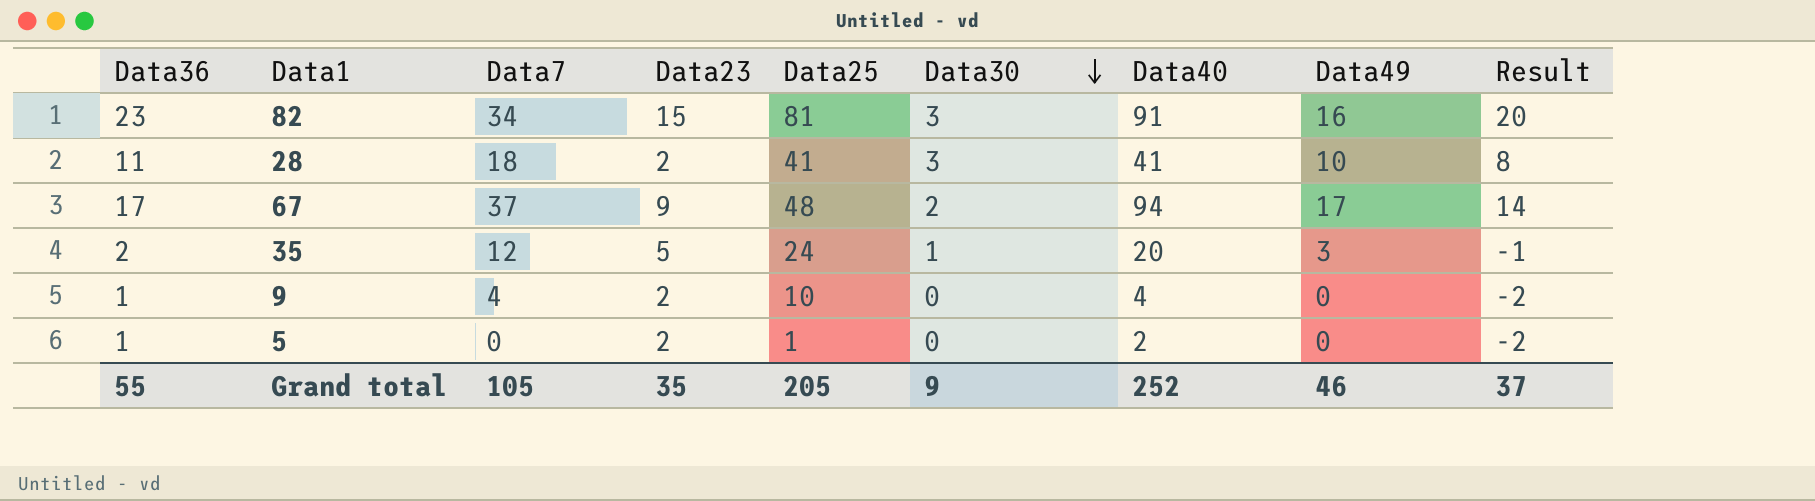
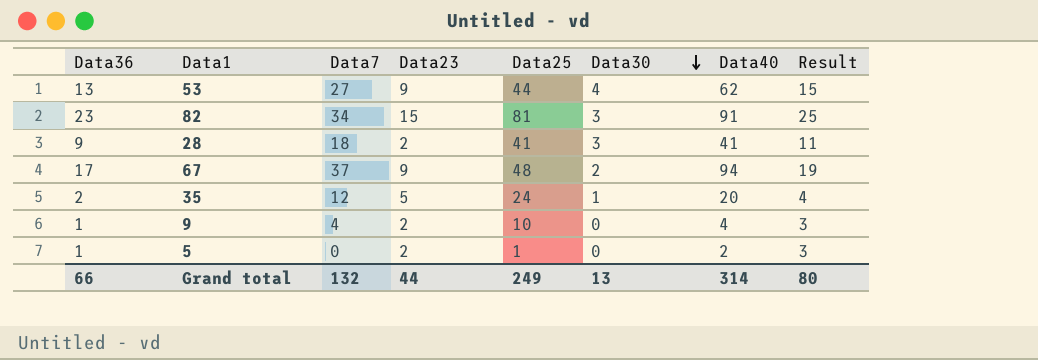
column Data49 | position: 8 -> none
column Result | formula: [Data36] - 3 -> [Data36] + 2
row 53: none -> 13 | 27 | 9 | 44 | 4 | 62 | 15
28 | Data36: 11 -> 9
Grand total | Data36: 55 -> 66
Grand total | Data7: 105 -> 132
Grand total | Data23: 35 -> 44
Grand total | Data25: 205 -> 249
Grand total | Data30: 9 -> 13
Grand total | Data40: 252 -> 314
Grand total | Result: 37 -> 80

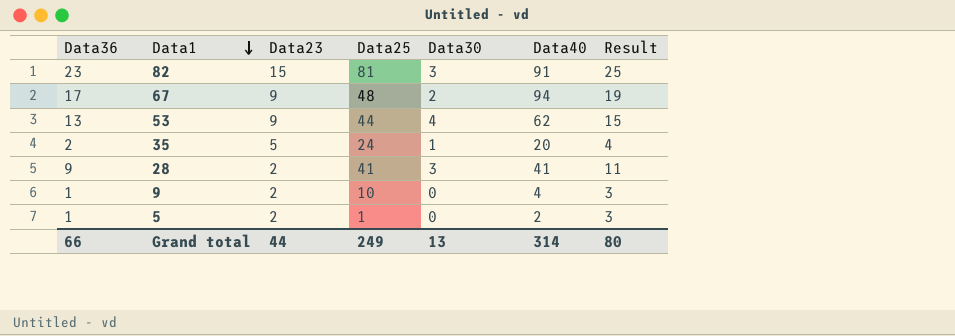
row order: Data30 descending -> Data1 descending
column Data7 | position: 3 -> none

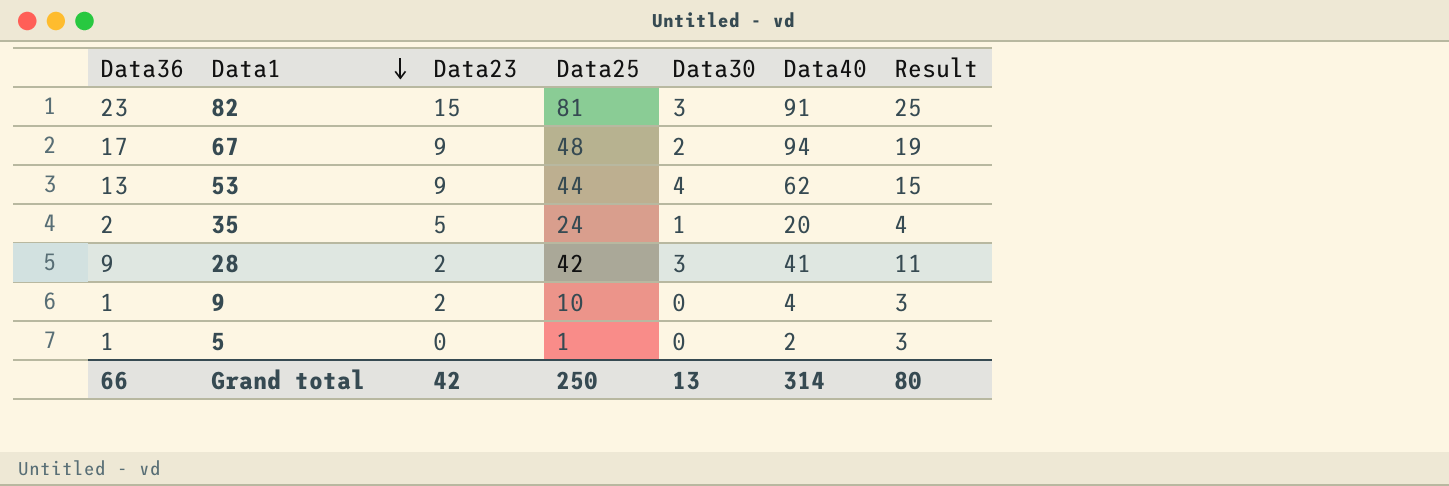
28 | Data25: 41 -> 42
5 | Data23: 2 -> 0
Grand total | Data23: 44 -> 42
Grand total | Data25: 249 -> 250

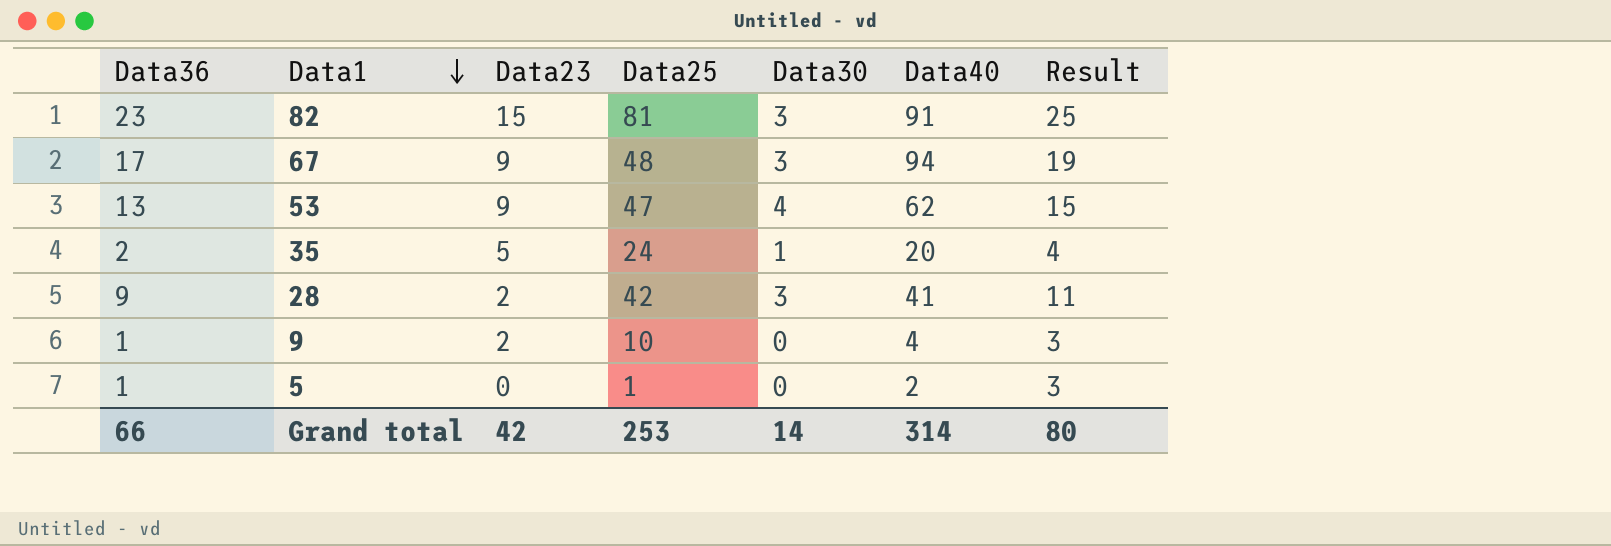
67 | Data30: 2 -> 3
53 | Data25: 44 -> 47
Grand total | Data25: 250 -> 253
Grand total | Data30: 13 -> 14

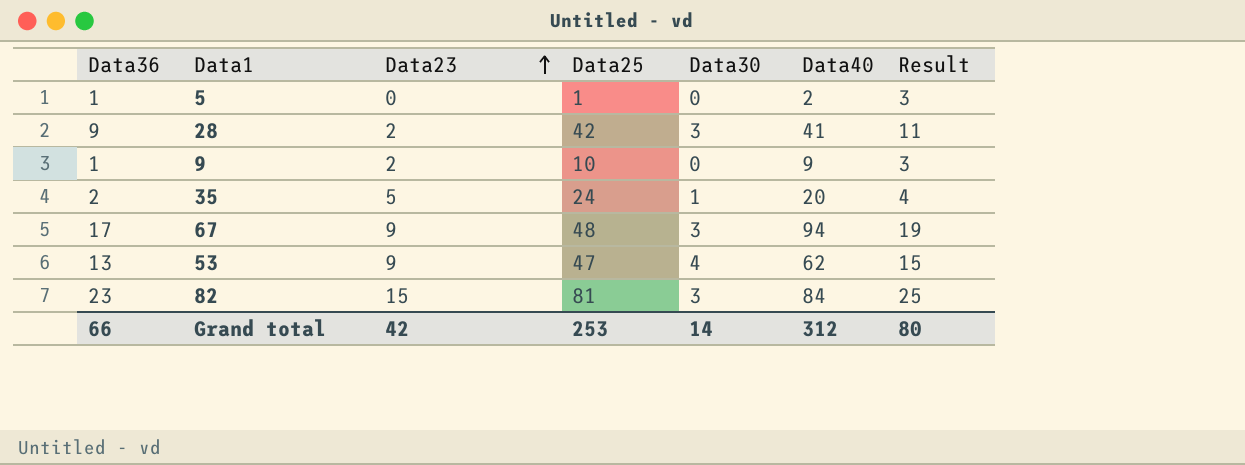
row order: Data1 descending -> Data23 ascending
9 | Data40: 4 -> 9
82 | Data40: 91 -> 84
Grand total | Data40: 314 -> 312

